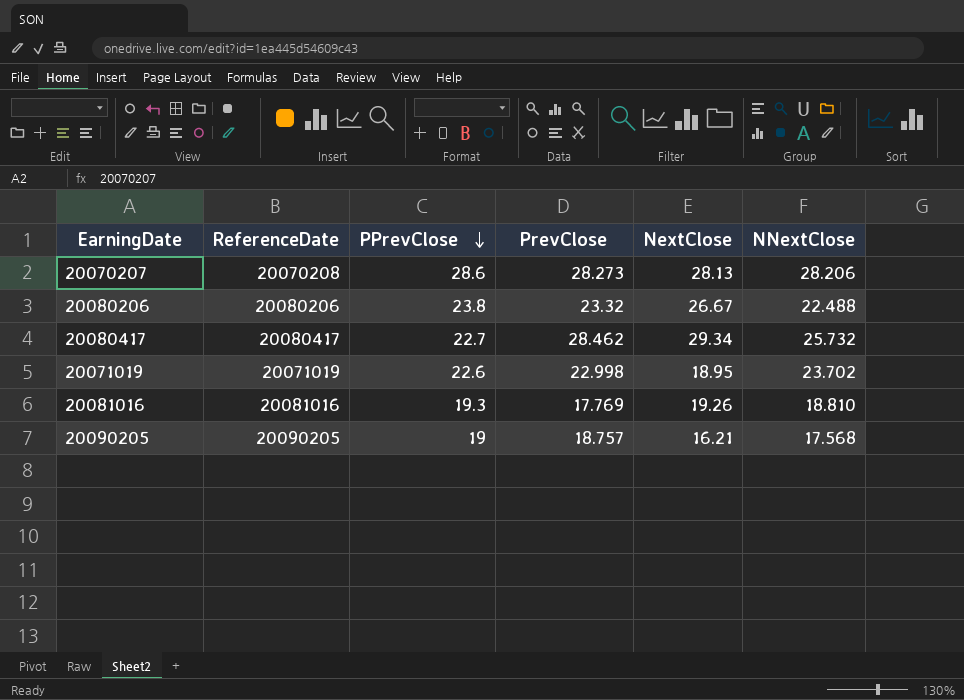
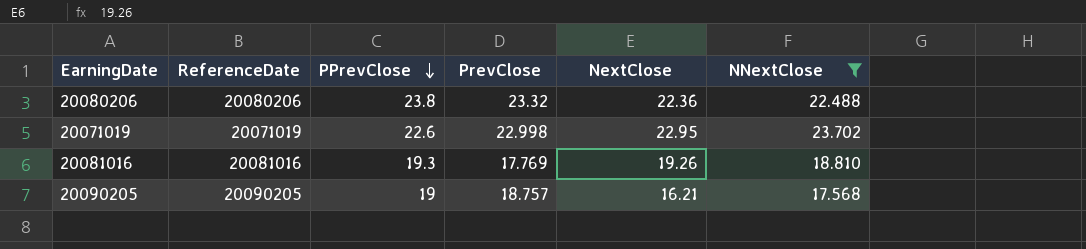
filter: none -> NNextClose <= 23.702
20080206 | NextClose: 26.67 -> 22.36
20071019 | NextClose: 18.95 -> 22.95

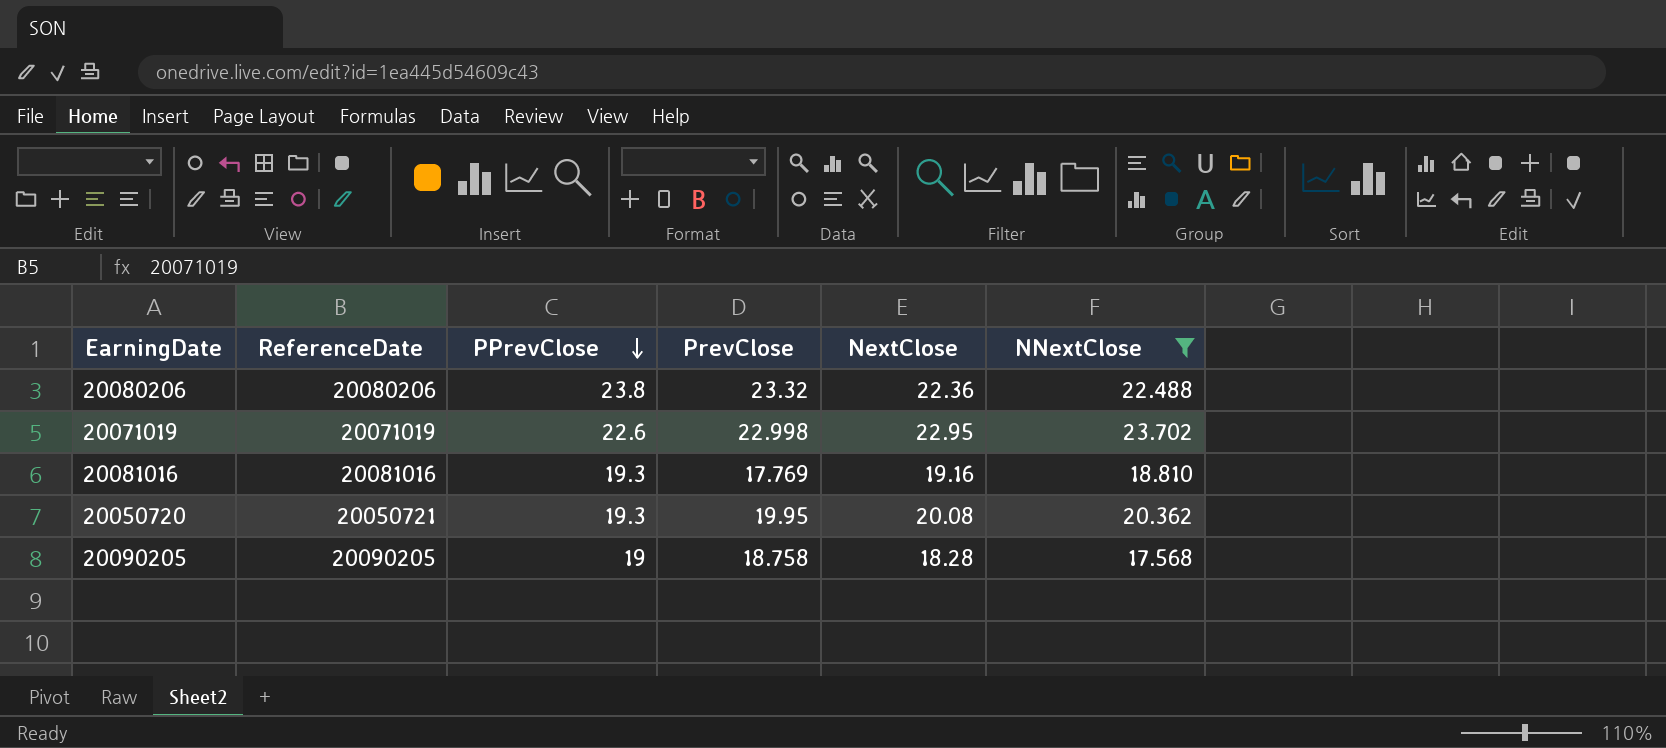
20081016 | NextClose: 19.26 -> 19.16
row 20050720: none -> 20050721 | 19.3 | 19.95 | 20.08 | 20.362
20090205 | PrevClose: 18.757 -> 18.758
20090205 | NextClose: 16.21 -> 18.28

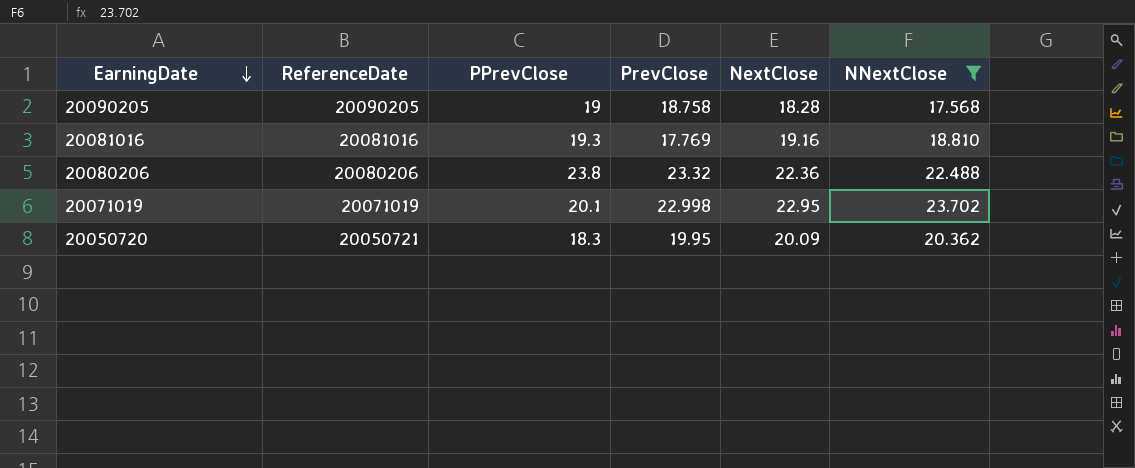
row order: PPrevClose descending -> EarningDate descending
20071019 | PPrevClose: 22.6 -> 20.1
20050720 | PPrevClose: 19.3 -> 18.3
20050720 | NextClose: 20.08 -> 20.09

